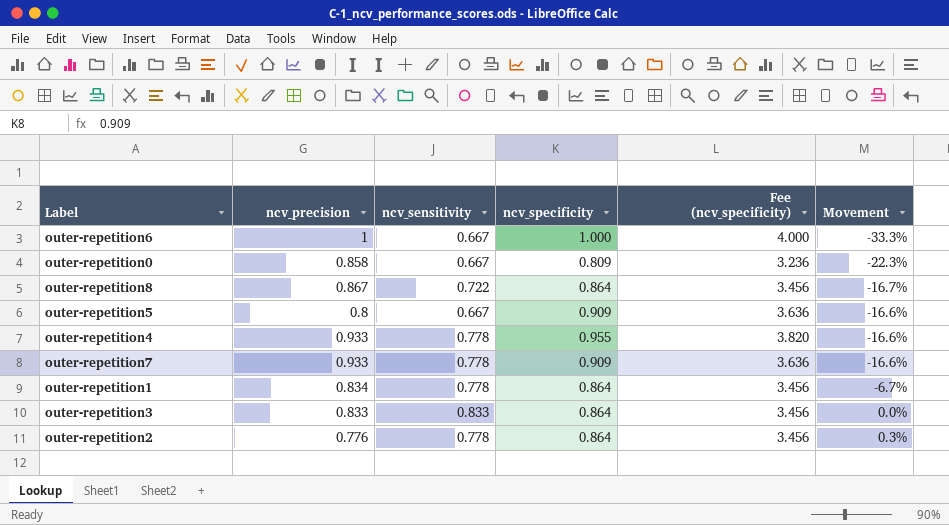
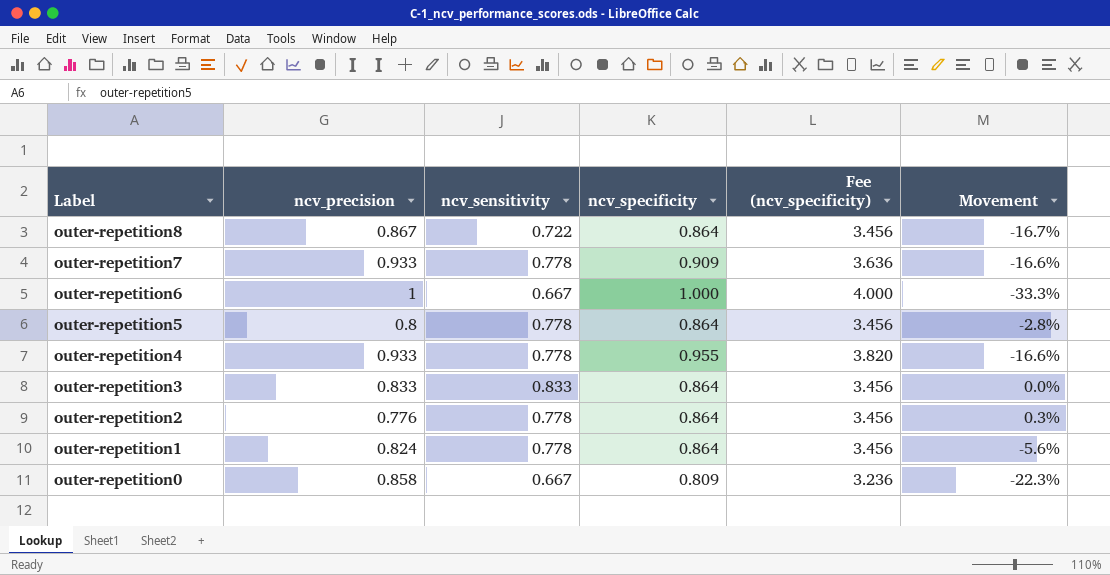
row order: Movement ascending -> Label descending
outer-repetition5 | ncv_sensitivity: 0.667 -> 0.778
outer-repetition5 | ncv_specificity: 0.909 -> 0.864
outer-repetition5 | Fee (ncv_specificity): 3.636 -> 3.456
outer-repetition5 | Movement: -16.6% -> -2.8%
outer-repetition1 | ncv_precision: 0.834 -> 0.824
outer-repetition1 | Movement: -6.7% -> -5.6%

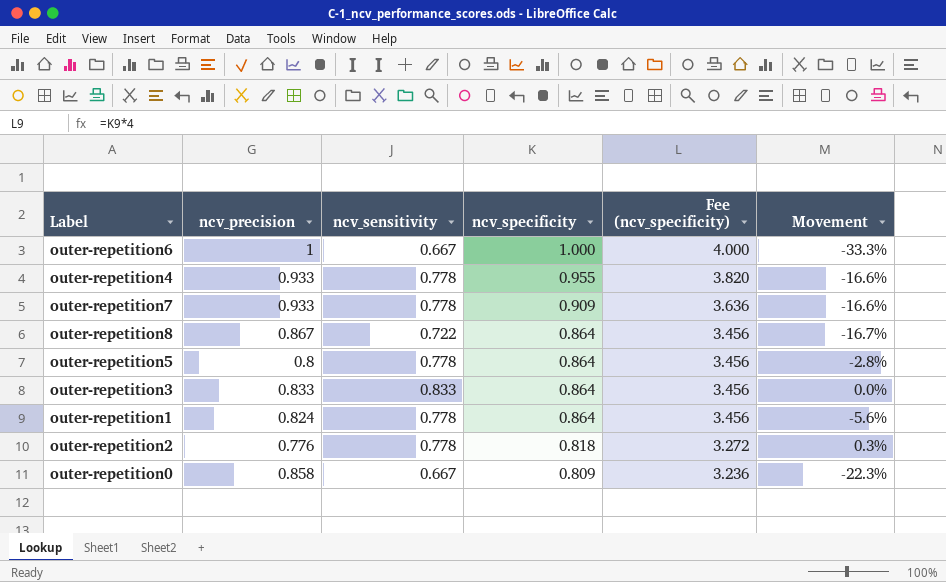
row order: Label descending -> ncv_specificity descending
outer-repetition2 | ncv_specificity: 0.864 -> 0.818
outer-repetition2 | Fee (ncv_specificity): 3.456 -> 3.272

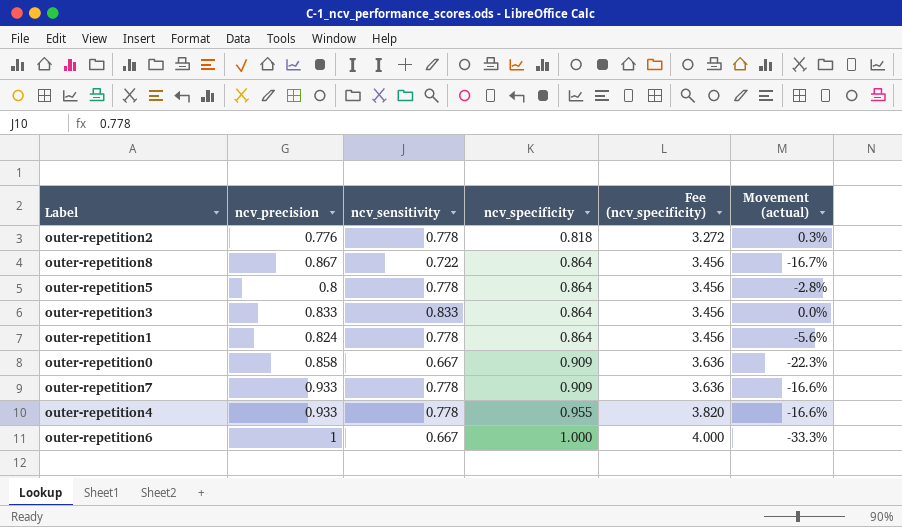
row order: ncv_specificity descending -> ncv_specificity ascending
column name: Movement -> Movement (actual)
outer-repetition0 | ncv_specificity: 0.809 -> 0.909
outer-repetition0 | Fee (ncv_specificity): 3.236 -> 3.636

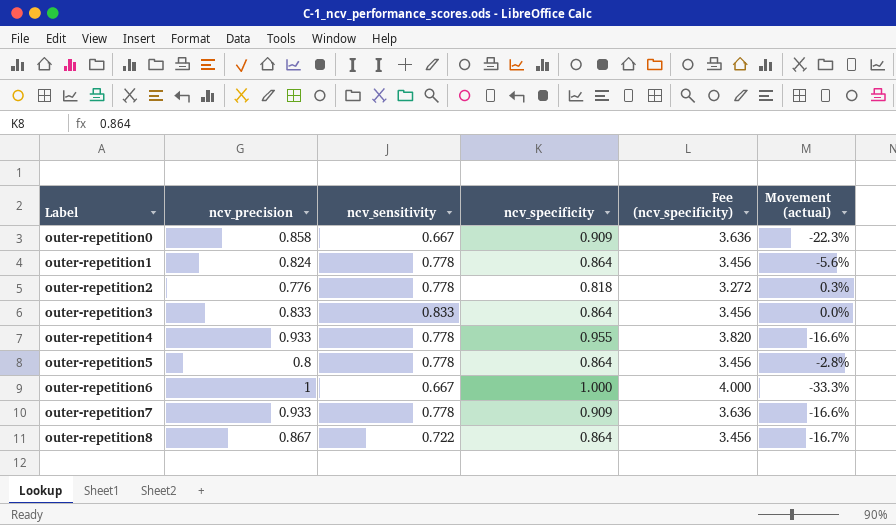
row order: ncv_specificity ascending -> Label ascending

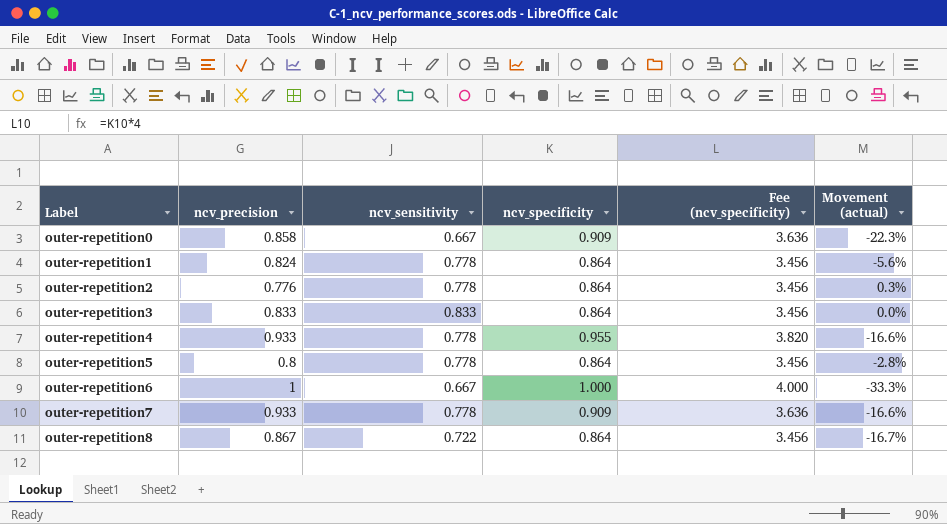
outer-repetition2 | ncv_specificity: 0.818 -> 0.864
outer-repetition2 | Fee (ncv_specificity): 3.272 -> 3.456

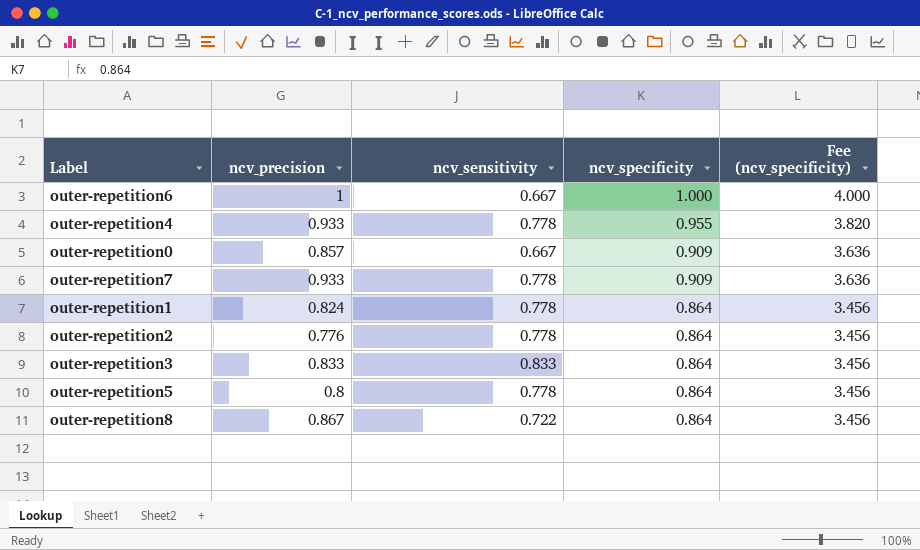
row order: Label ascending -> ncv_specificity descending
column Movement (actual) | formula: ([ncv_sensitivity] - [ncv_precision]) / [ncv_precision] -> none
outer-repetition0 | ncv_precision: 0.858 -> 0.857

